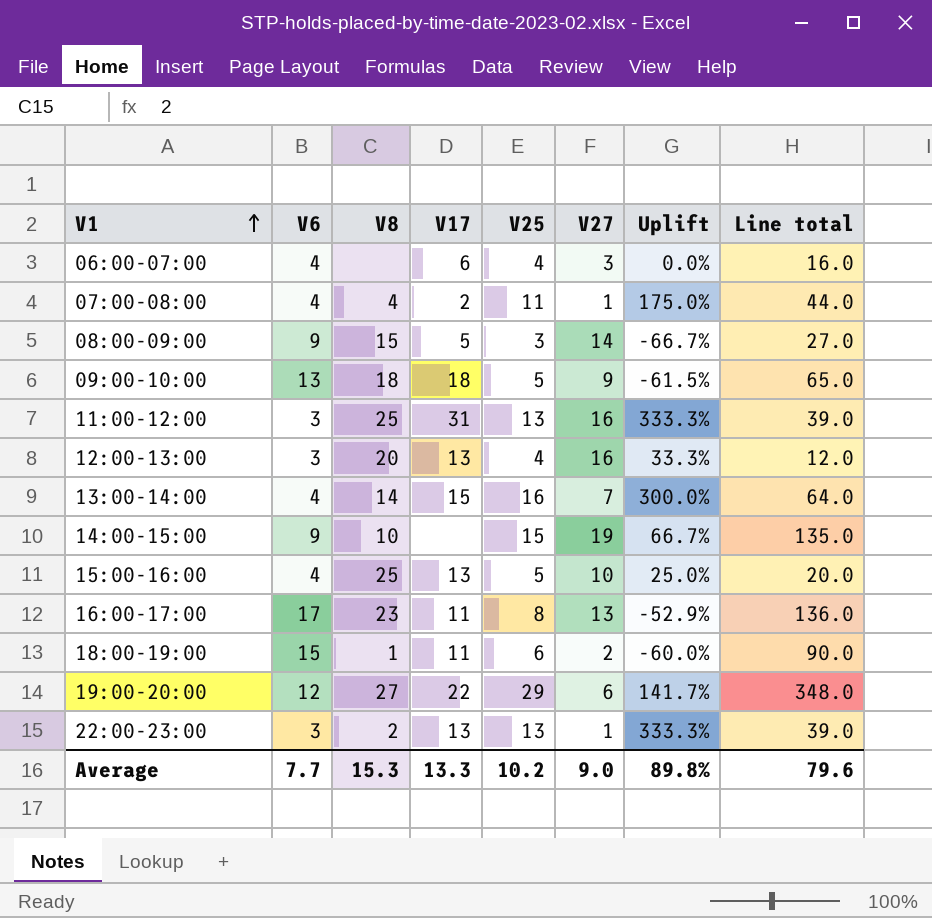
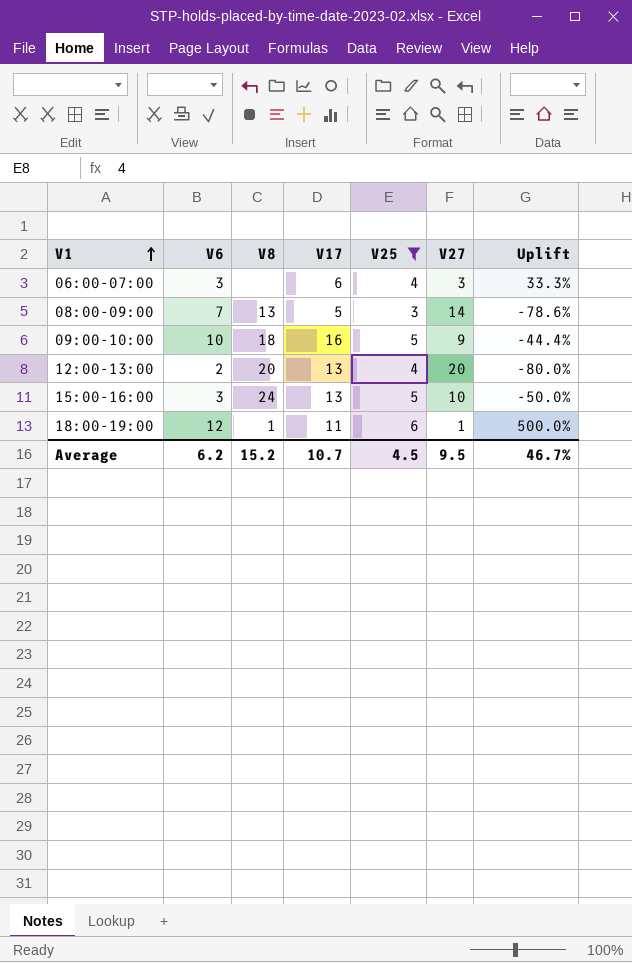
filter: none -> V25 <= 6
column Line total | formula: [V6] * [V25] -> none
column Uplift | formula: ([V25] - [V6]) / [V6] -> ([V25] - [V27]) / [V27]
06:00-07:00 | V6: 4 -> 3
08:00-09:00 | V6: 9 -> 7
08:00-09:00 | V8: 15 -> 13
09:00-10:00 | V6: 13 -> 10
09:00-10:00 | V17: 18 -> 16
12:00-13:00 | V6: 3 -> 2
12:00-13:00 | V27: 16 -> 20
15:00-16:00 | V6: 4 -> 3
15:00-16:00 | V8: 25 -> 24
18:00-19:00 | V6: 15 -> 12
18:00-19:00 | V27: 2 -> 1
Average | V6: 7.7 -> 6.2
Average | V8: 15.3 -> 15.2
Average | V17: 13.3 -> 10.7
Average | V25: 10.2 -> 4.5
Average | V27: 9.0 -> 9.5
Average | Uplift: 89.8% -> 46.7%

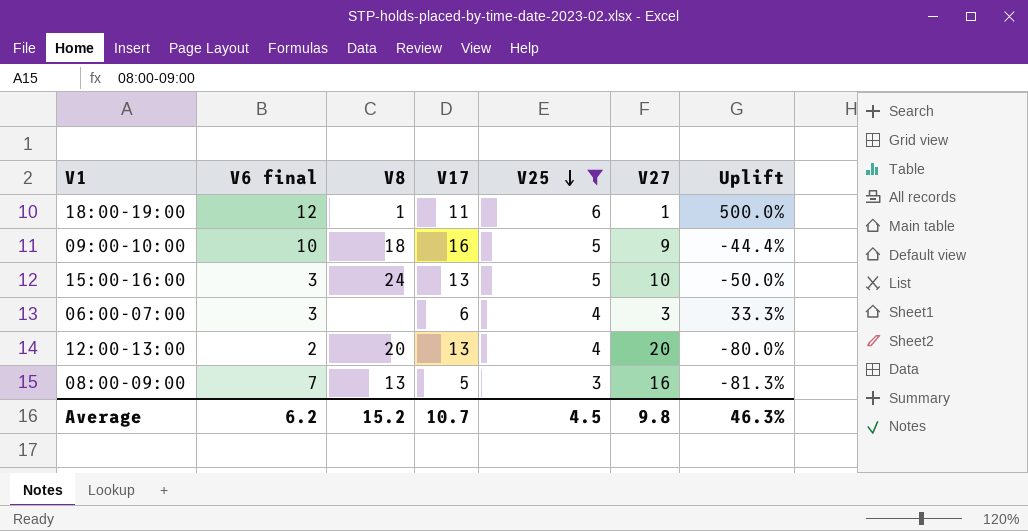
row order: V1 ascending -> V25 descending
column name: V6 -> V6 final
08:00-09:00 | V27: 14 -> 16
08:00-09:00 | Uplift: -78.6% -> -81.3%
Average | V27: 9.5 -> 9.8
Average | Uplift: 46.7% -> 46.3%

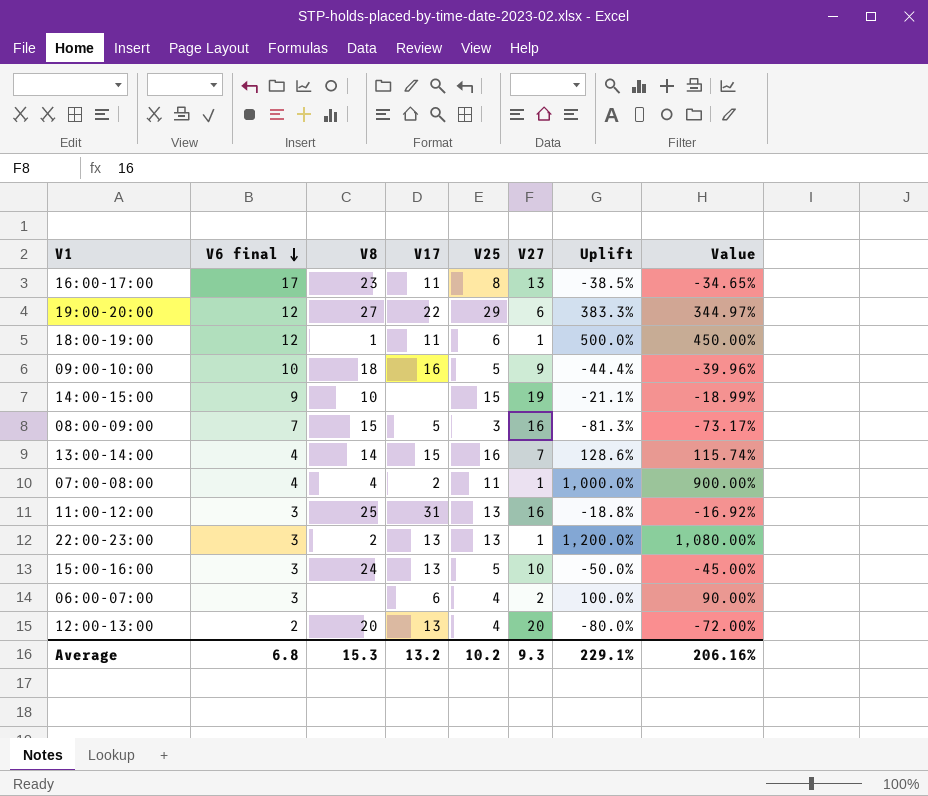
filter: V25 <= 6 -> none
row order: V25 descending -> V6 final descending
column Value | formula: none -> [Uplift] * 0.9
08:00-09:00 | V8: 13 -> 15
06:00-07:00 | V27: 3 -> 2
06:00-07:00 | Uplift: 33.3% -> 100.0%
Average | V6 final: 6.2 -> 6.8
Average | V8: 15.2 -> 15.3
Average | V17: 10.7 -> 13.2
Average | V25: 4.5 -> 10.2
Average | V27: 9.8 -> 9.3
Average | Uplift: 46.3% -> 229.1%

